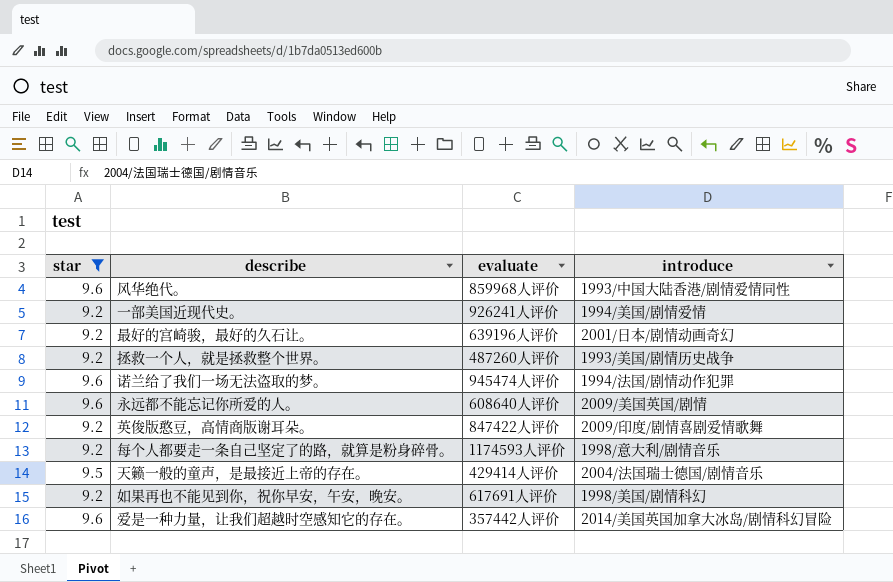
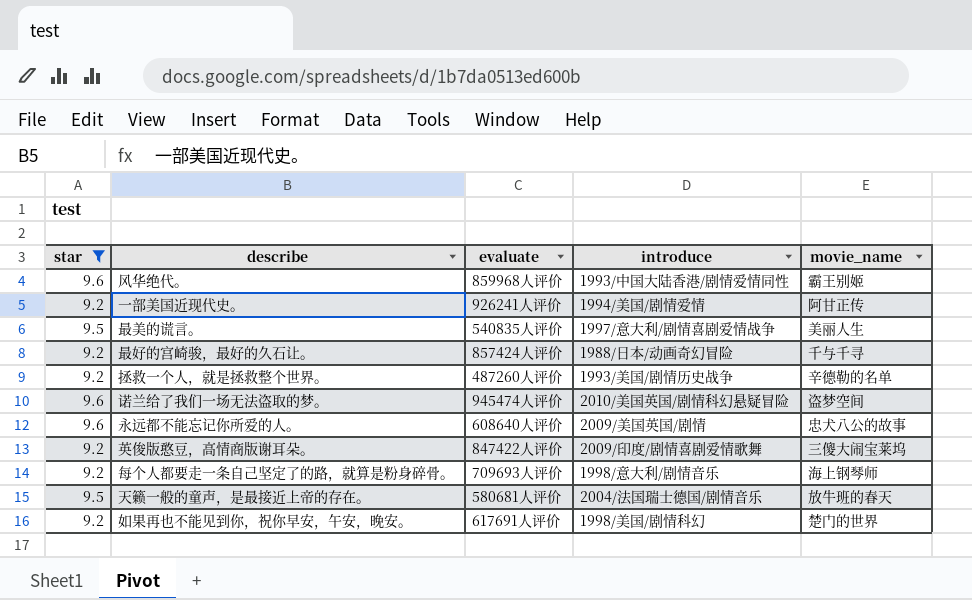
column movie_name | position: none -> 5
row 爱是一种力量，让我们超越时空感知它的存在。: 9.6 | 357442人评价 | 2014/美国英国加拿大冰岛/剧情科幻冒险 -> none
row 最美的谎言。: none -> 9.5 | 540835人评价 | 1997/意大利/剧情喜剧爱情战争 | 美丽人生
最好的宫崎骏，最好的久石让。 | evaluate: 639196人评价 -> 857424人评价
最好的宫崎骏，最好的久石让。 | introduce: 2001/日本/剧情动画奇幻 -> 1988/日本/动画奇幻冒险
诺兰给了我们一场无法盗取的梦。 | introduce: 1994/法国/剧情动作犯罪 -> 2010/美国英国/剧情科幻悬疑冒险
每个人都要走一条自己坚定了的路，就算是粉身碎骨。 | evaluate: 1174593人评价 -> 709693人评价
天籁一般的童声，是最接近上帝的存在。 | evaluate: 429414人评价 -> 580681人评价

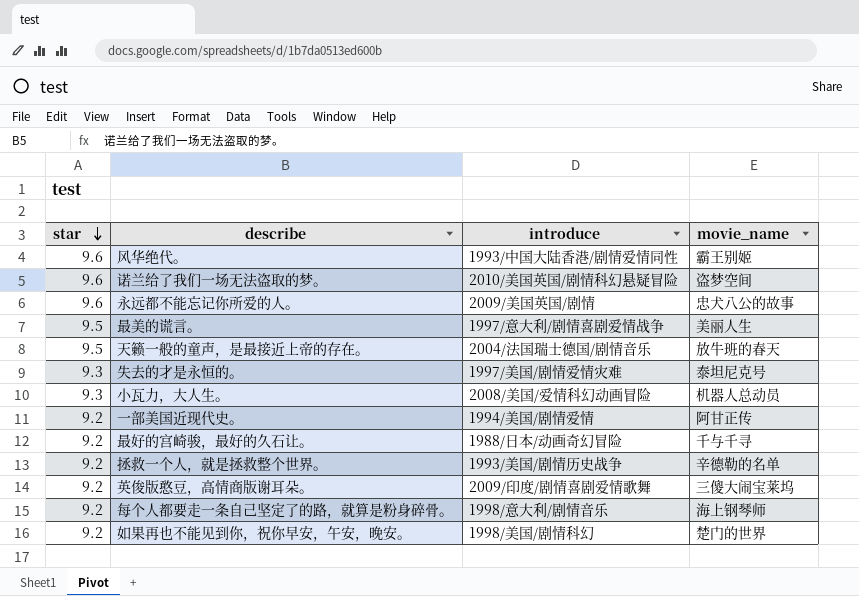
filter: star != 9.3 -> none
row order: none -> star descending
column evaluate | position: 3 -> none

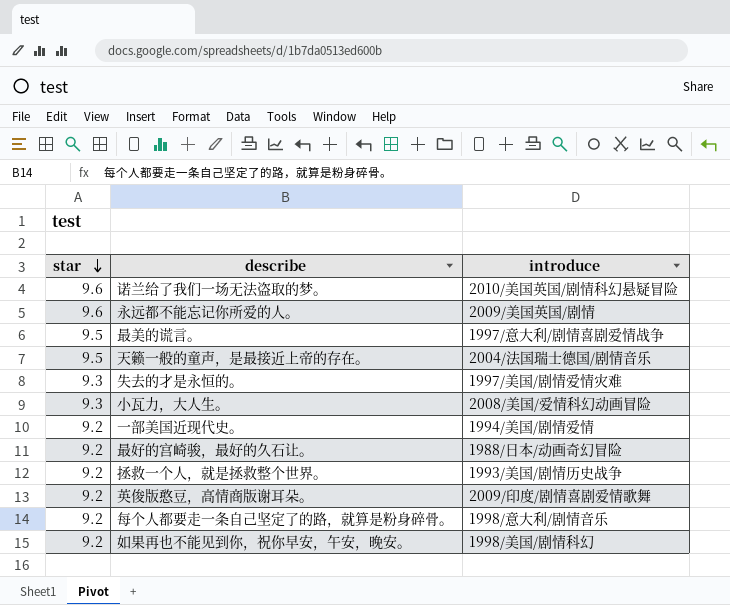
column movie_name | position: 4 -> none
row 风华绝代。: 9.6 | 1993/中国大陆香港/剧情爱情同性 | 霸王别姬 -> none

